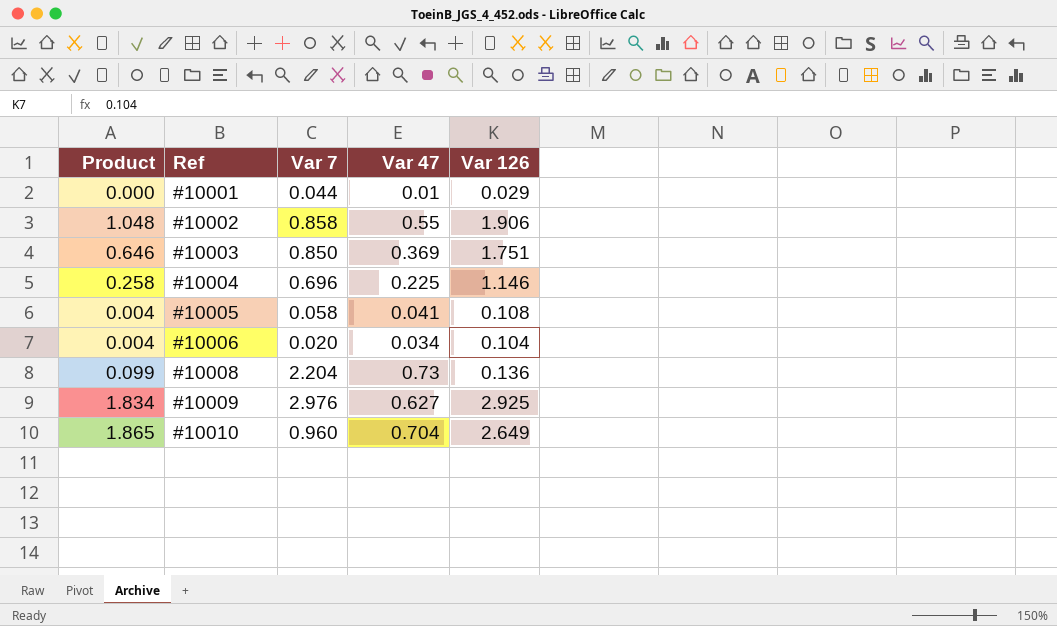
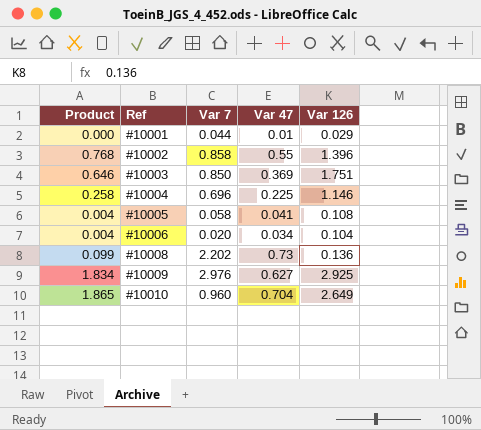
#10002 | Product: 1.048 -> 0.768
#10002 | Var 126: 1.906 -> 1.396
#10008 | Var 7: 2.204 -> 2.202

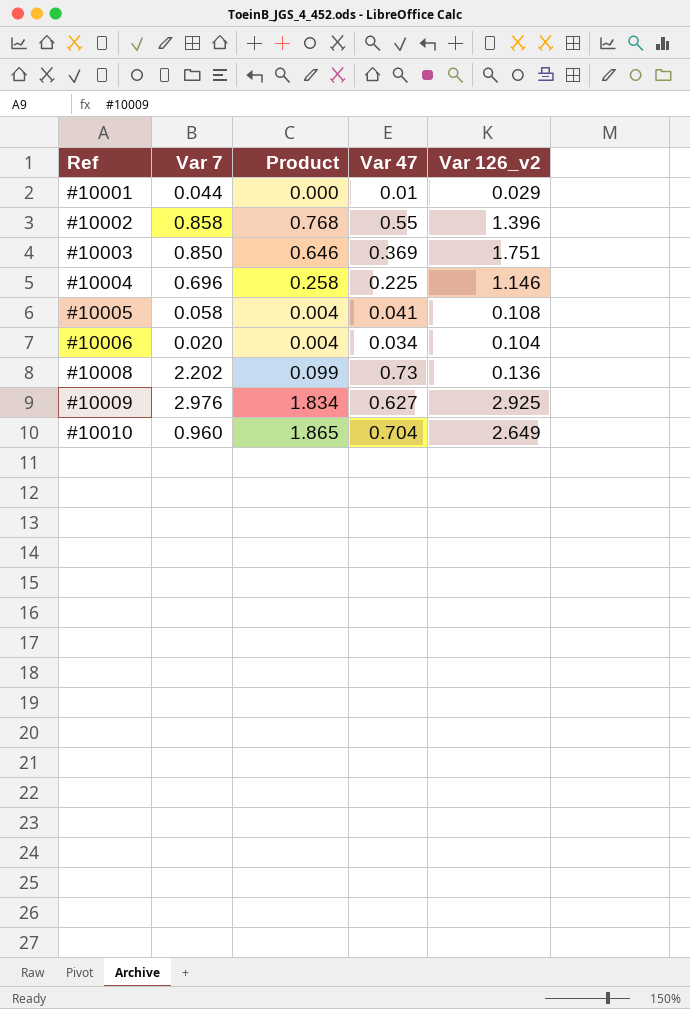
column Product | position: 1 -> 3
column name: Var 126 -> Var 126_v2

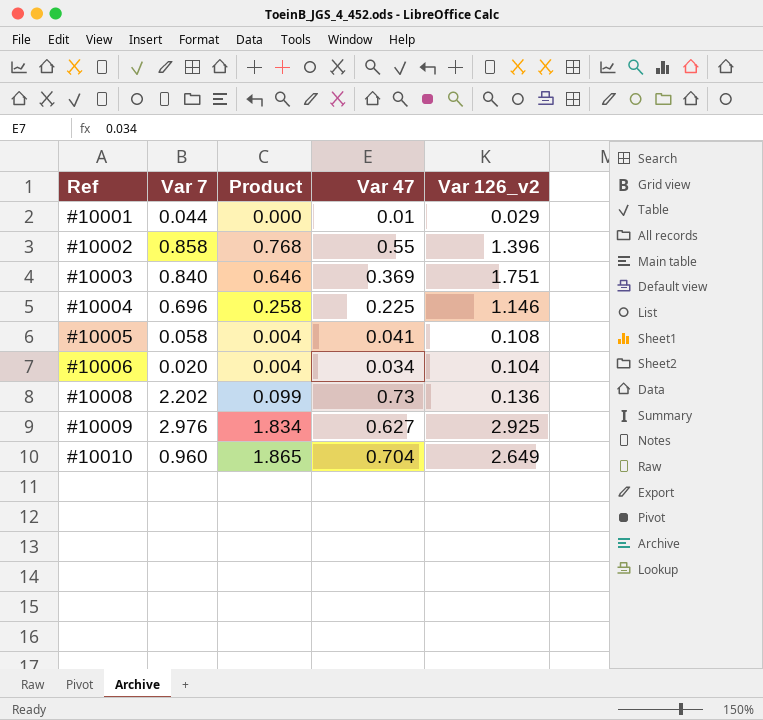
#10003 | Var 7: 0.850 -> 0.840

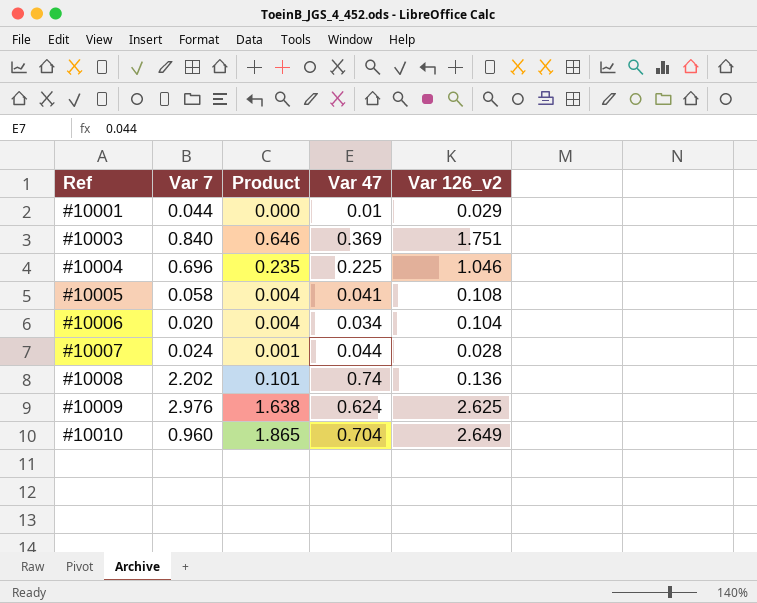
row #10002: 0.858 | 0.768 | 0.55 | 1.396 -> none
#10004 | Product: 0.258 -> 0.235
#10004 | Var 126_v2: 1.146 -> 1.046
row #10007: none -> 0.024 | 0.001 | 0.044 | 0.028
#10008 | Product: 0.099 -> 0.101
#10008 | Var 47: 0.73 -> 0.74
#10009 | Product: 1.834 -> 1.638
#10009 | Var 47: 0.627 -> 0.624
#10009 | Var 126_v2: 2.925 -> 2.625

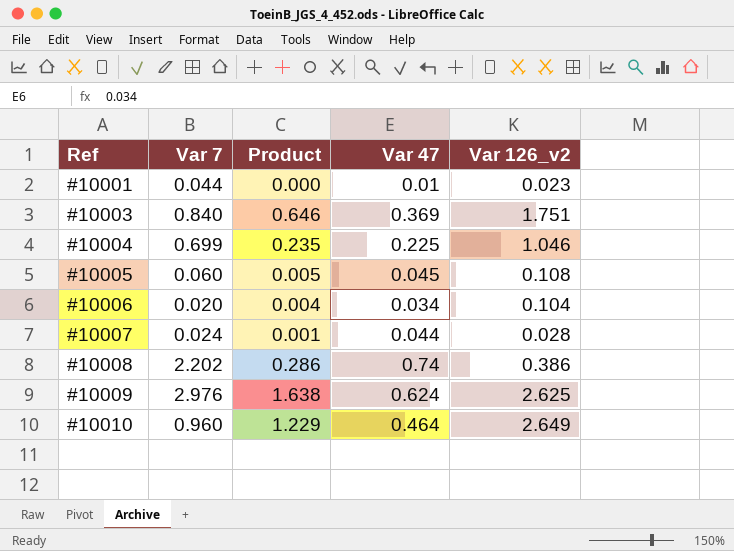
#10001 | Var 126_v2: 0.029 -> 0.023
#10004 | Var 7: 0.696 -> 0.699
#10005 | Var 7: 0.058 -> 0.060
#10005 | Product: 0.004 -> 0.005
#10005 | Var 47: 0.041 -> 0.045
#10008 | Product: 0.101 -> 0.286
#10008 | Var 126_v2: 0.136 -> 0.386
#10010 | Product: 1.865 -> 1.229
#10010 | Var 47: 0.704 -> 0.464

